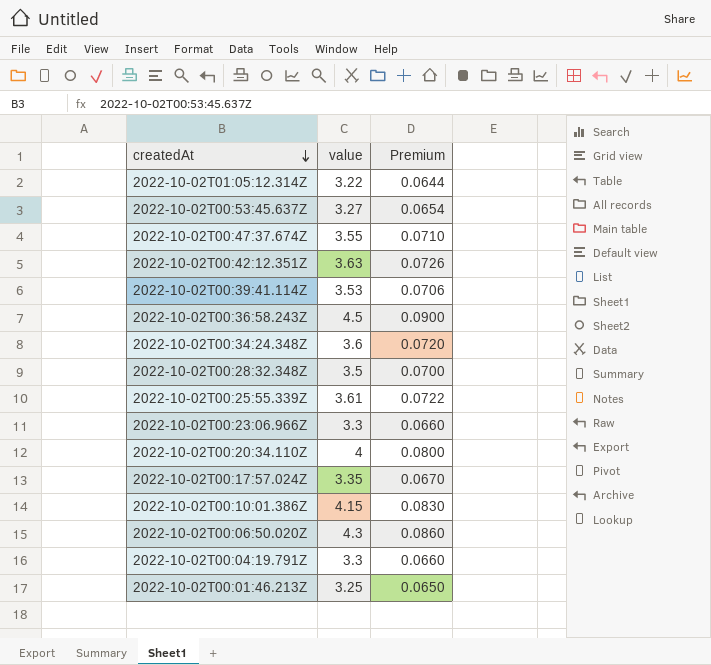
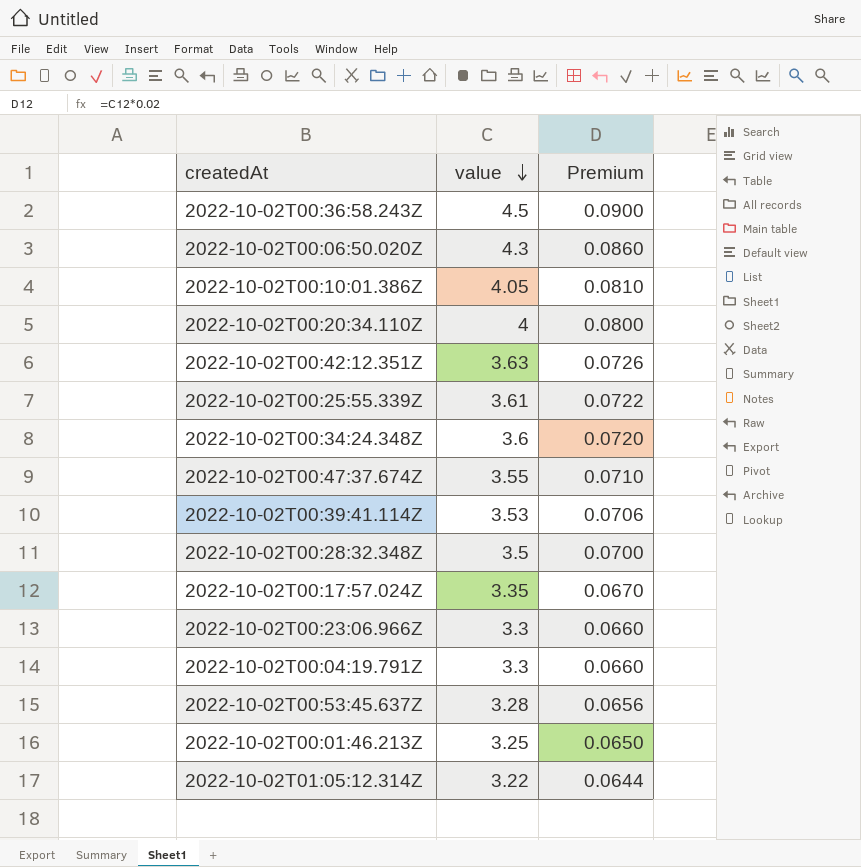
row order: createdAt descending -> value descending
2022-10-02T00:10:01.386Z | value: 4.15 -> 4.05
2022-10-02T00:10:01.386Z | Premium: 0.0830 -> 0.0810
2022-10-02T00:53:45.637Z | value: 3.27 -> 3.28
2022-10-02T00:53:45.637Z | Premium: 0.0654 -> 0.0656

